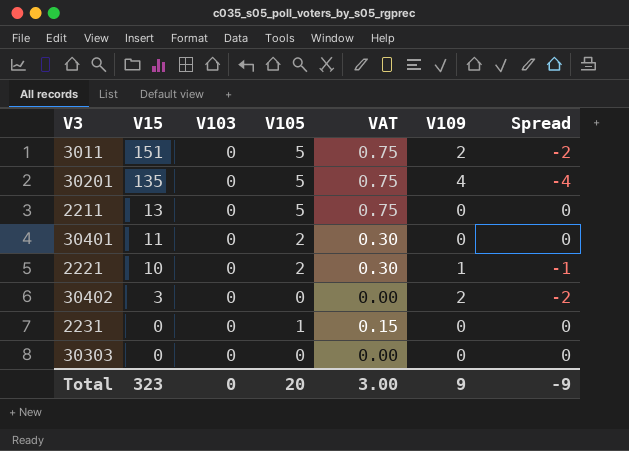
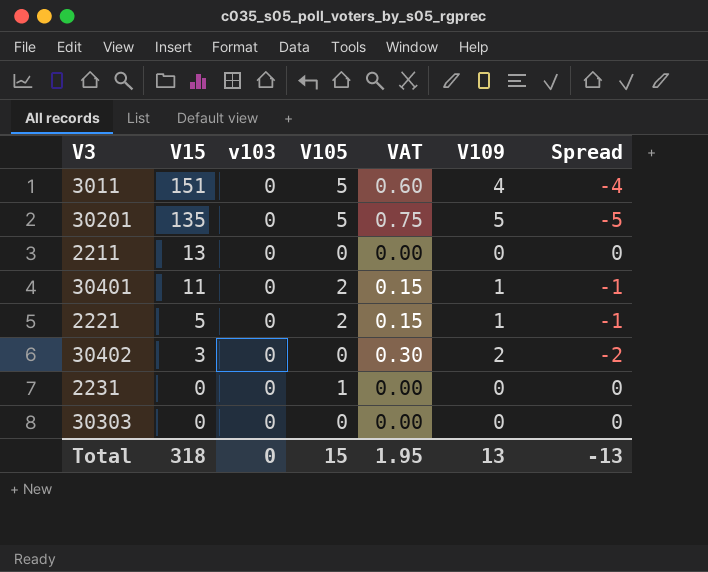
column name: V103 -> v103
column VAT | formula: [V105] * 0.15 -> [V109] * 0.15
3011 | V109: 2 -> 4
3011 | Spread: -2 -> -4
30201 | V109: 4 -> 5
30201 | Spread: -4 -> -5
2211 | V105: 5 -> 0
30401 | V109: 0 -> 1
30401 | Spread: 0 -> -1
2221 | V15: 10 -> 5
Total | V15: 323 -> 318
Total | V105: 20 -> 15
Total | VAT: 3.00 -> 1.95
Total | V109: 9 -> 13
Total | Spread: -9 -> -13

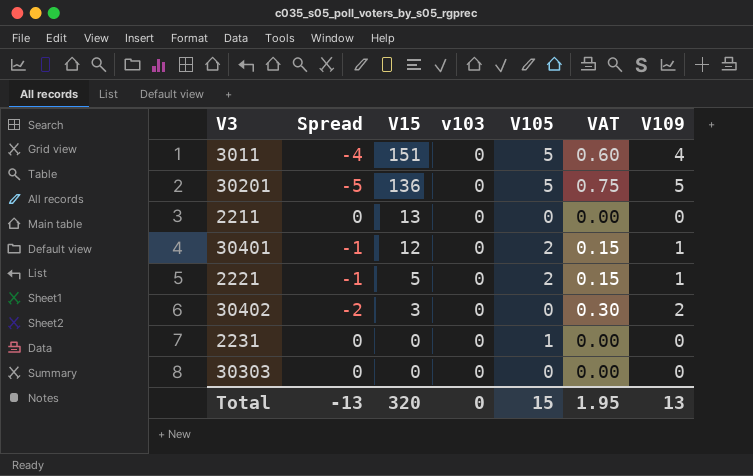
column Spread | position: 7 -> 2
30201 | V15: 135 -> 136
30401 | V15: 11 -> 12
Total | V15: 318 -> 320

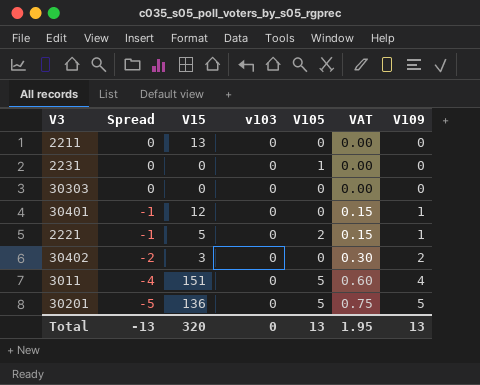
row order: V15 descending -> Spread descending
30401 | V105: 2 -> 0
Total | V105: 15 -> 13

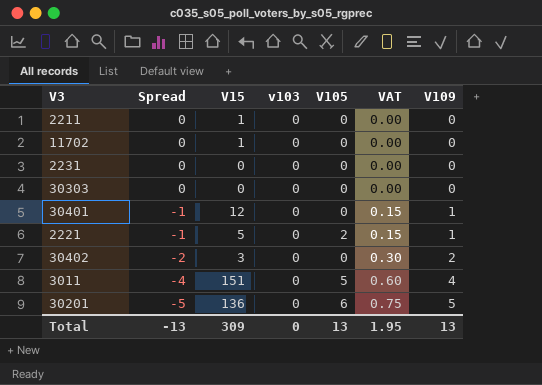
2211 | V15: 13 -> 1
row 11702: none -> 0 | 1 | 0 | 0 | 0.00 | 0
2231 | V105: 1 -> 0
30201 | V105: 5 -> 6
Total | V15: 320 -> 309

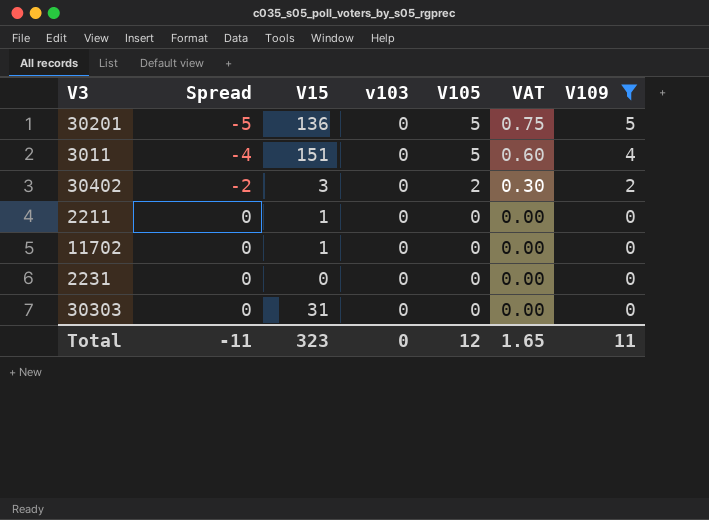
filter: none -> V109 != 1
row order: Spread descending -> Spread ascending
30201 | V105: 6 -> 5
30402 | V105: 0 -> 2
30303 | V15: 0 -> 31
Total | Spread: -13 -> -11
Total | V15: 309 -> 323
Total | V105: 13 -> 12
Total | VAT: 1.95 -> 1.65
Total | V109: 13 -> 11

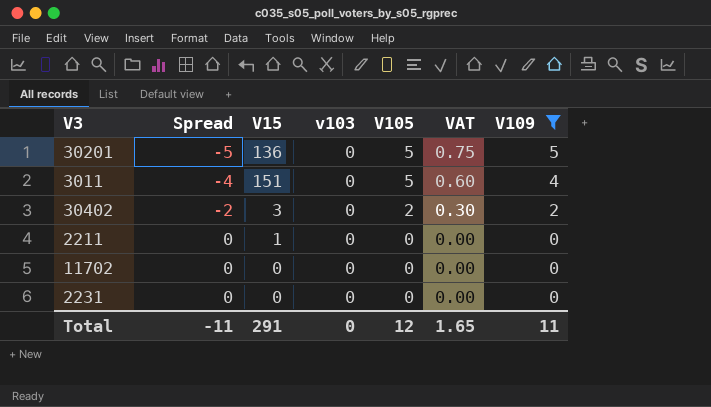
row 30303: 0 | 31 | 0 | 0 | 0.00 | 0 -> none
11702 | V15: 1 -> 0
Total | V15: 323 -> 291

